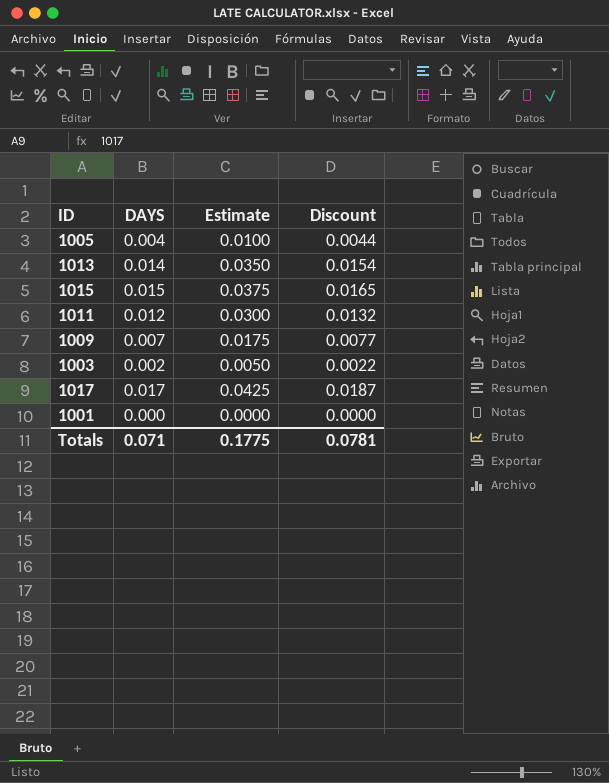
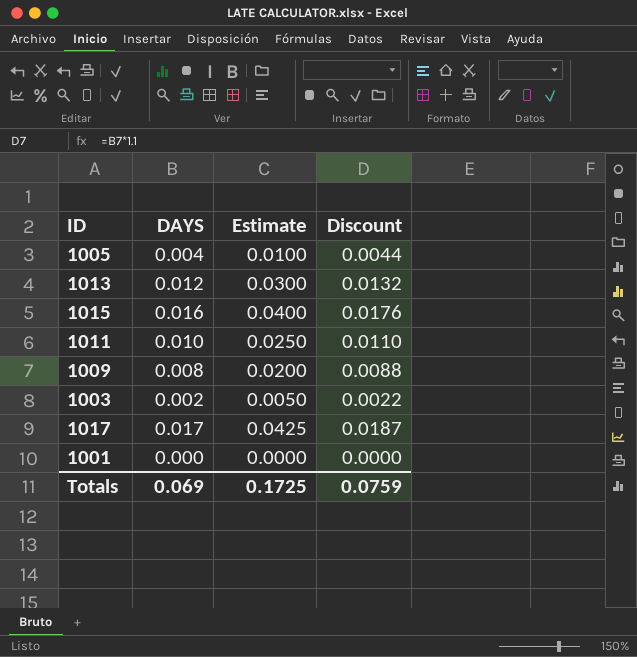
1013 | DAYS: 0.014 -> 0.012
1013 | Estimate: 0.0350 -> 0.0300
1013 | Discount: 0.0154 -> 0.0132
1015 | DAYS: 0.015 -> 0.016
1015 | Estimate: 0.0375 -> 0.0400
1015 | Discount: 0.0165 -> 0.0176
1011 | DAYS: 0.012 -> 0.010
1011 | Estimate: 0.0300 -> 0.0250
1011 | Discount: 0.0132 -> 0.0110
1009 | DAYS: 0.007 -> 0.008
1009 | Estimate: 0.0175 -> 0.0200
1009 | Discount: 0.0077 -> 0.0088
Totals | DAYS: 0.071 -> 0.069
Totals | Estimate: 0.1775 -> 0.1725
Totals | Discount: 0.0781 -> 0.0759

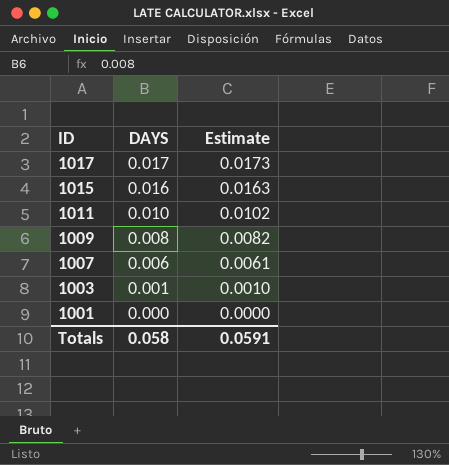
row order: none -> ID descending
column Discount | formula: [DAYS] * 1.1 -> none
column Estimate | formula: [DAYS] * 2.5 -> [DAYS] * 1.02
row 1005: 0.004 | 0.0100 | 0.0044 -> none
row 1013: 0.012 | 0.0300 | 0.0132 -> none
row 1007: none -> 0.006 | 0.0061
1003 | DAYS: 0.002 -> 0.001
Totals | DAYS: 0.069 -> 0.058
Totals | Estimate: 0.1725 -> 0.0591

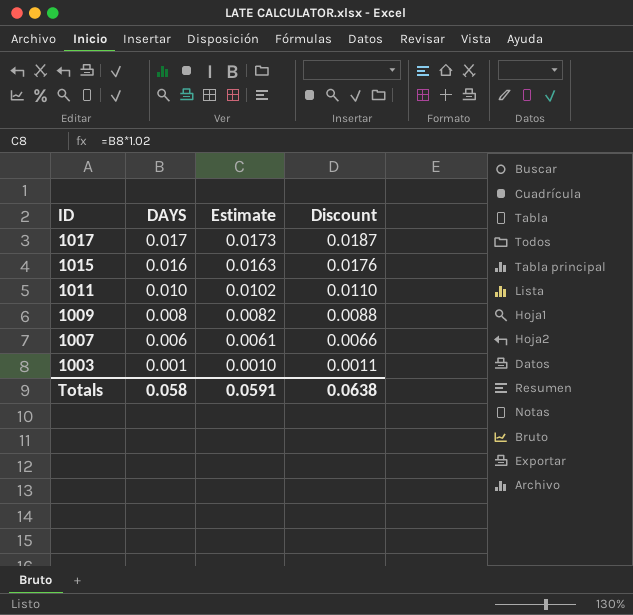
column Discount | formula: none -> [DAYS] * 1.1
row 1001: 0.000 | 0.0000 -> none

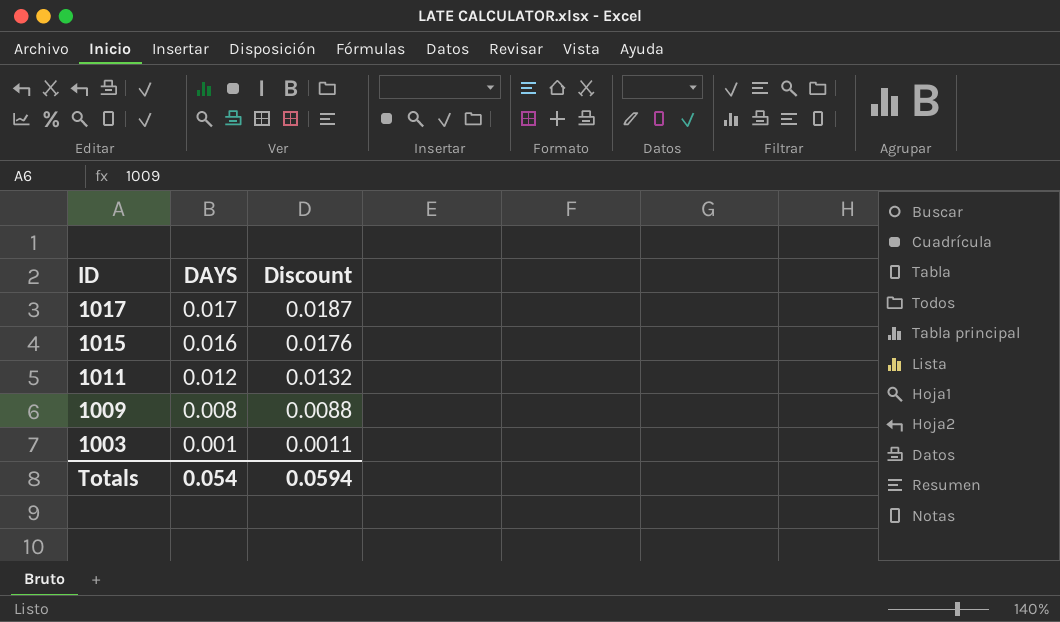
column Estimate | formula: [DAYS] * 1.02 -> none
row 1007: 0.006 | 0.0061 | 0.0066 -> none
1011 | DAYS: 0.010 -> 0.012
1011 | Discount: 0.0110 -> 0.0132
Totals | DAYS: 0.058 -> 0.054
Totals | Discount: 0.0638 -> 0.0594

